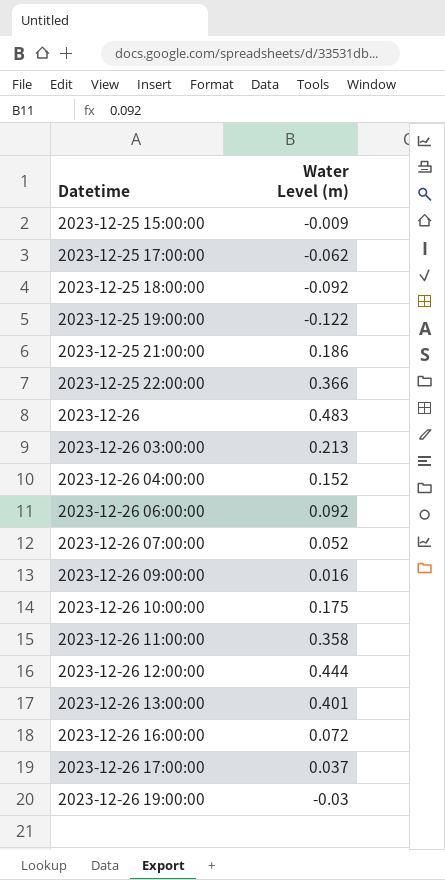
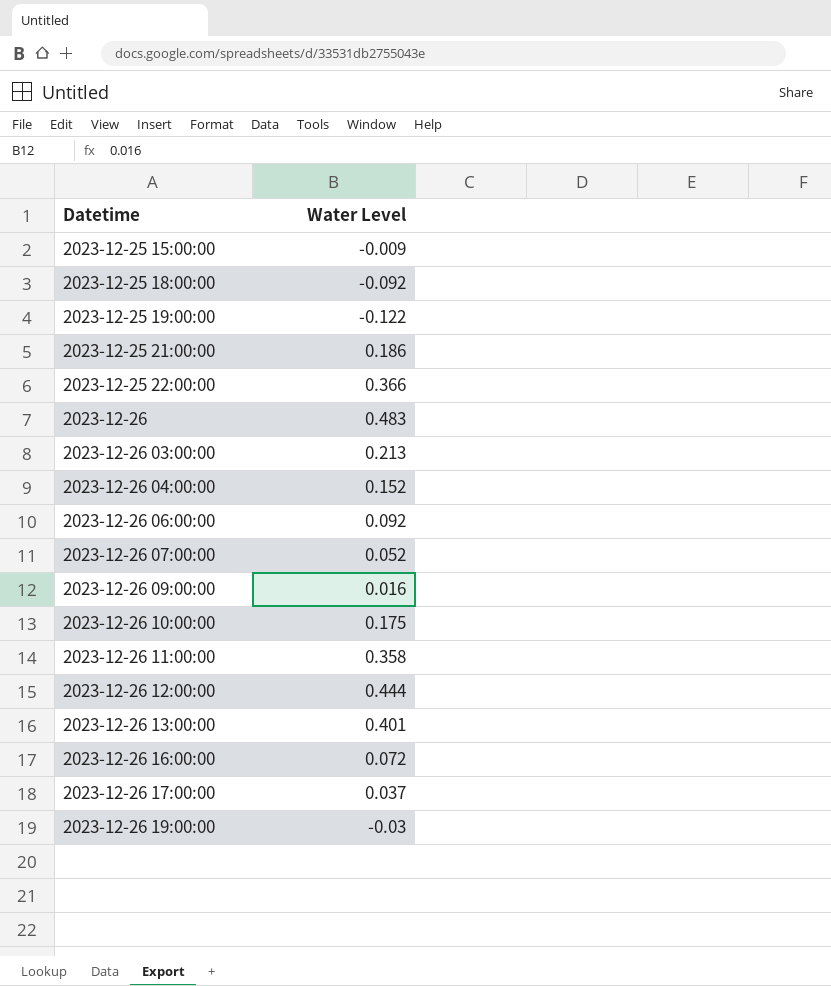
column name: Water Level (m) -> Water Level
row 2023-12-25 17:00:00: -0.062 -> none

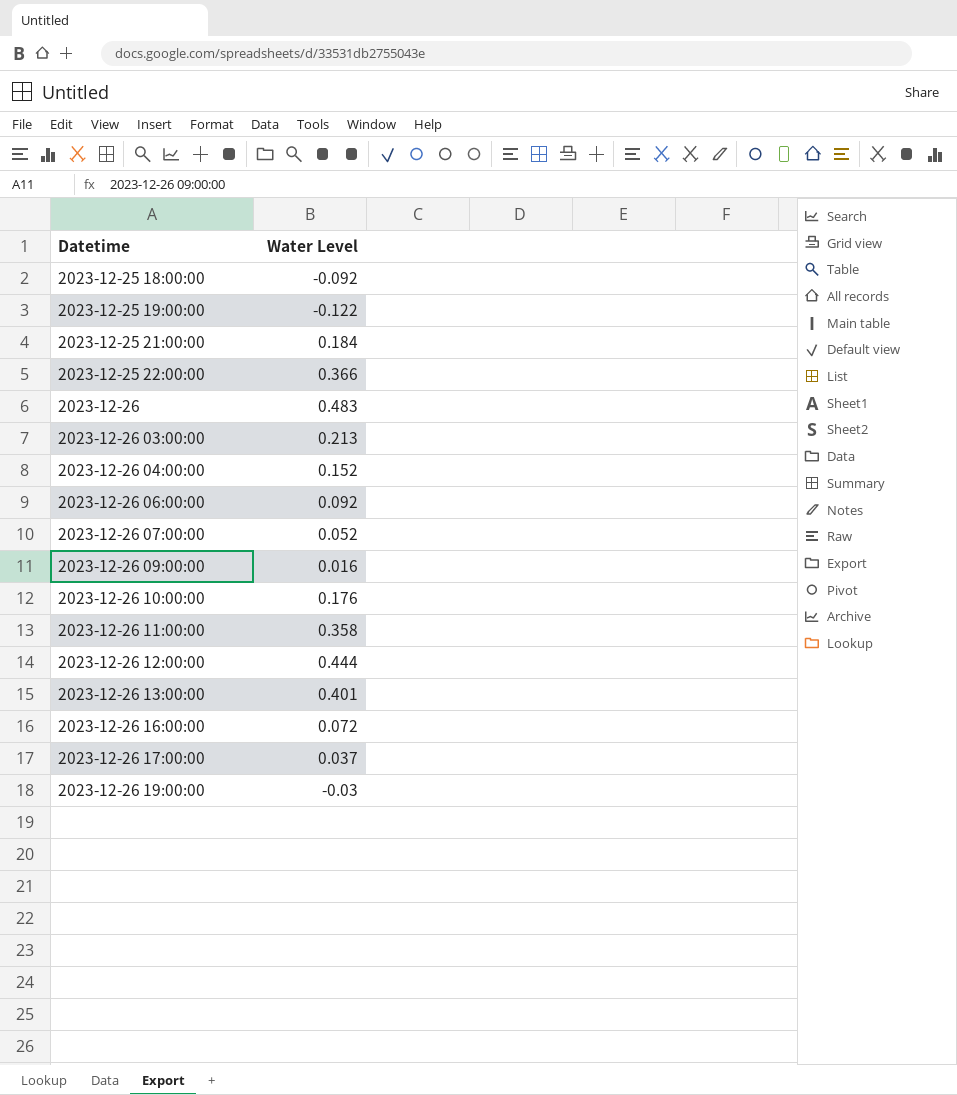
row 2023-12-25 15:00:00: -0.009 -> none
2023-12-25 21:00:00 | Water Level: 0.186 -> 0.184
2023-12-26 10:00:00 | Water Level: 0.175 -> 0.176

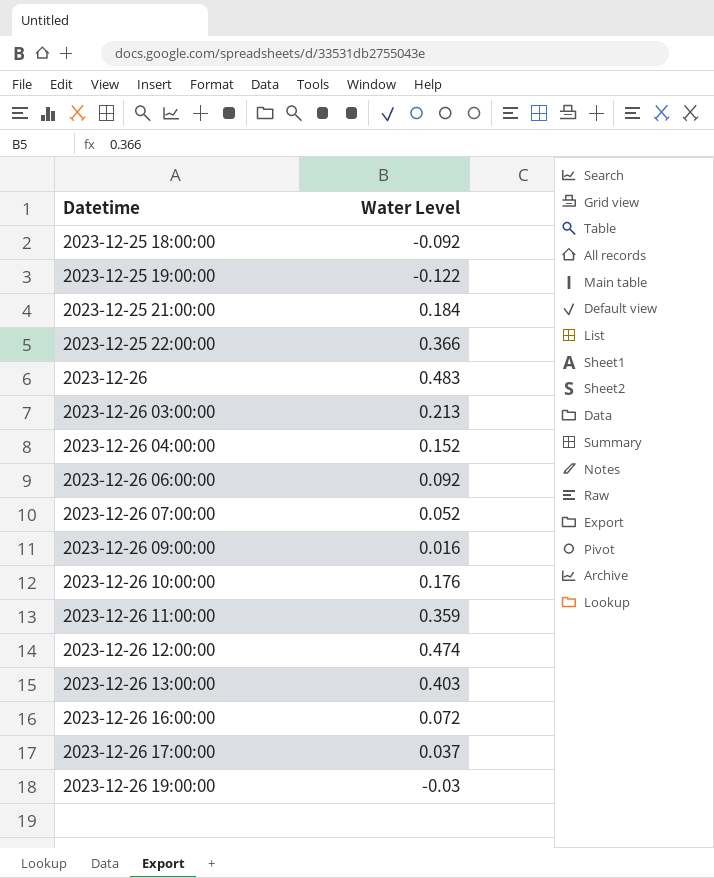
2023-12-26 11:00:00 | Water Level: 0.358 -> 0.359
2023-12-26 12:00:00 | Water Level: 0.444 -> 0.474
2023-12-26 13:00:00 | Water Level: 0.401 -> 0.403

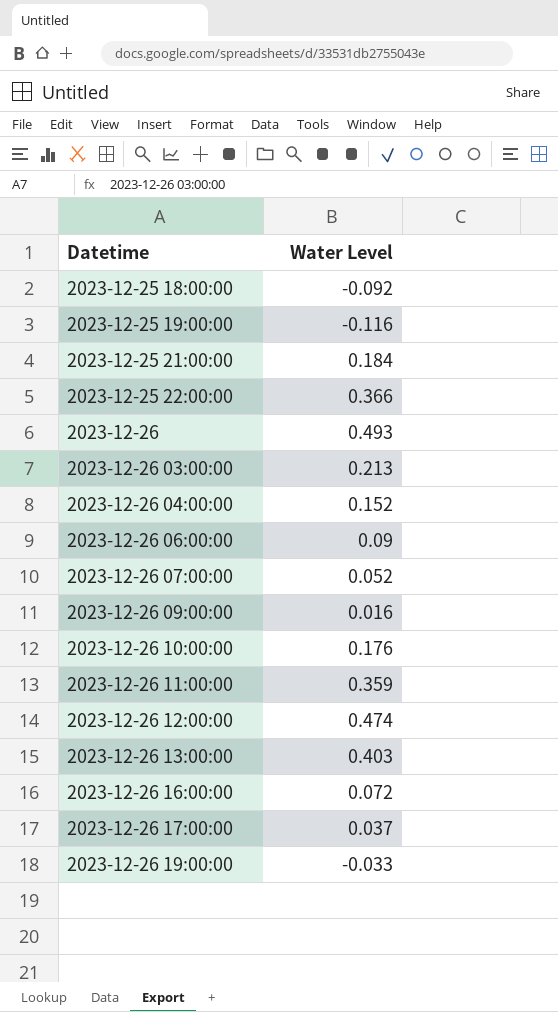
2023-12-25 19:00:00 | Water Level: -0.122 -> -0.116
2023-12-26 | Water Level: 0.483 -> 0.493
2023-12-26 06:00:00 | Water Level: 0.092 -> 0.09
2023-12-26 19:00:00 | Water Level: -0.03 -> -0.033

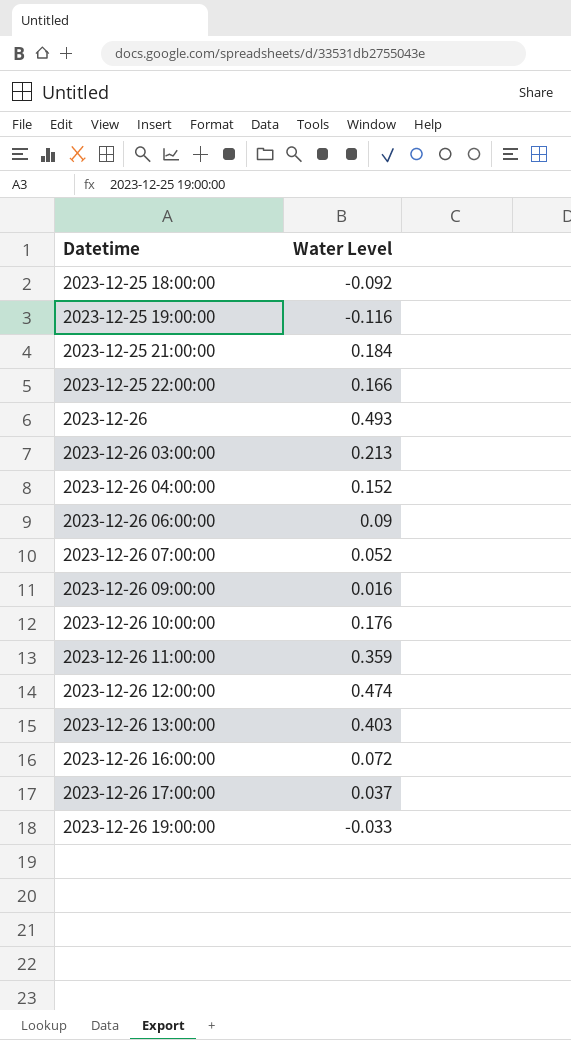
2023-12-25 22:00:00 | Water Level: 0.366 -> 0.166

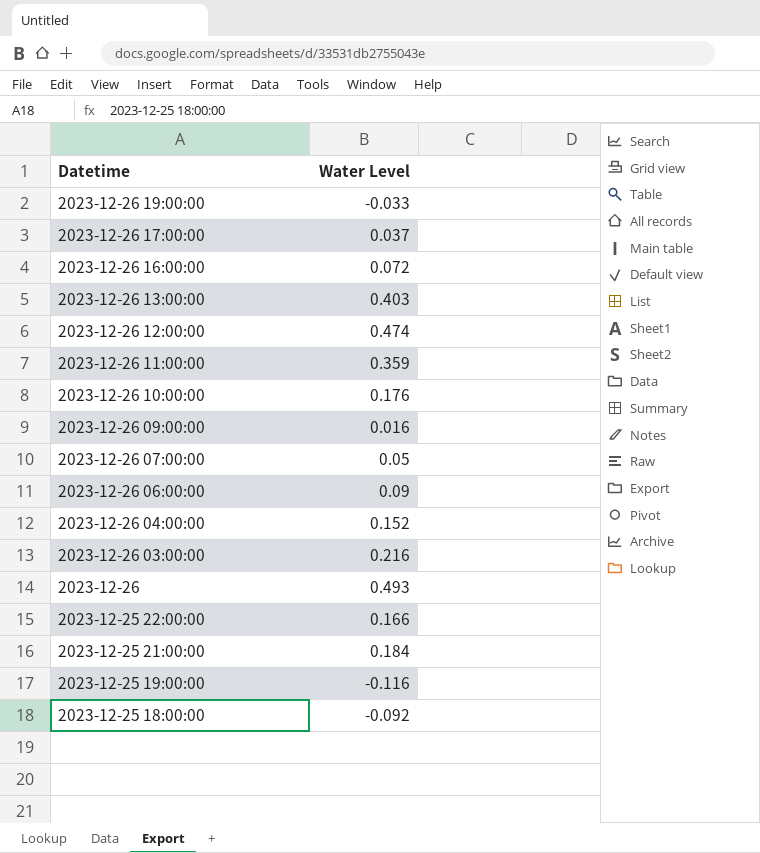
row order: Datetime ascending -> Datetime descending
2023-12-26 07:00:00 | Water Level: 0.052 -> 0.05
2023-12-26 03:00:00 | Water Level: 0.213 -> 0.216

